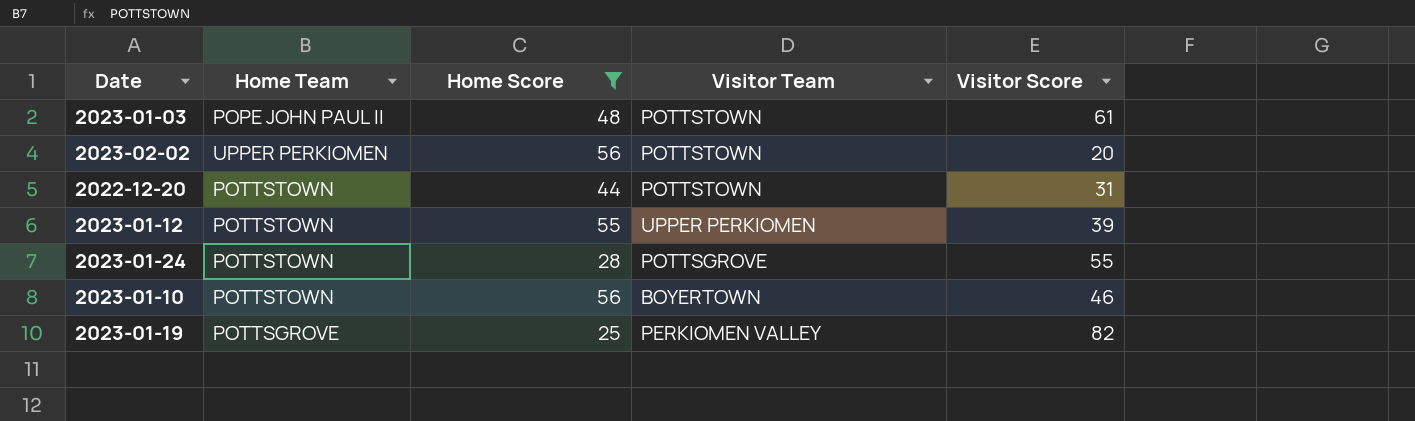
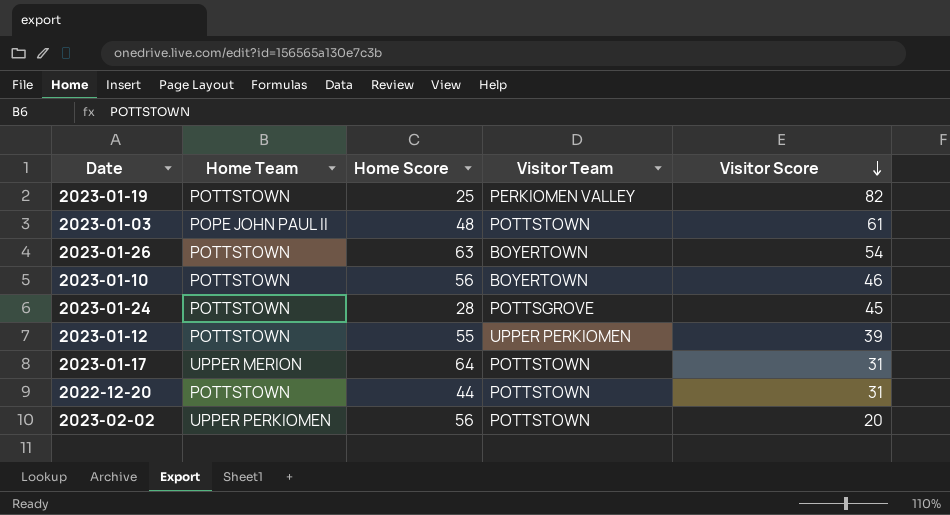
filter: Home Score <= 56 -> none
row order: none -> Visitor Score descending
2023-01-19 | Home Team: POTTSGROVE -> POTTSTOWN
2023-01-24 | Visitor Score: 55 -> 45

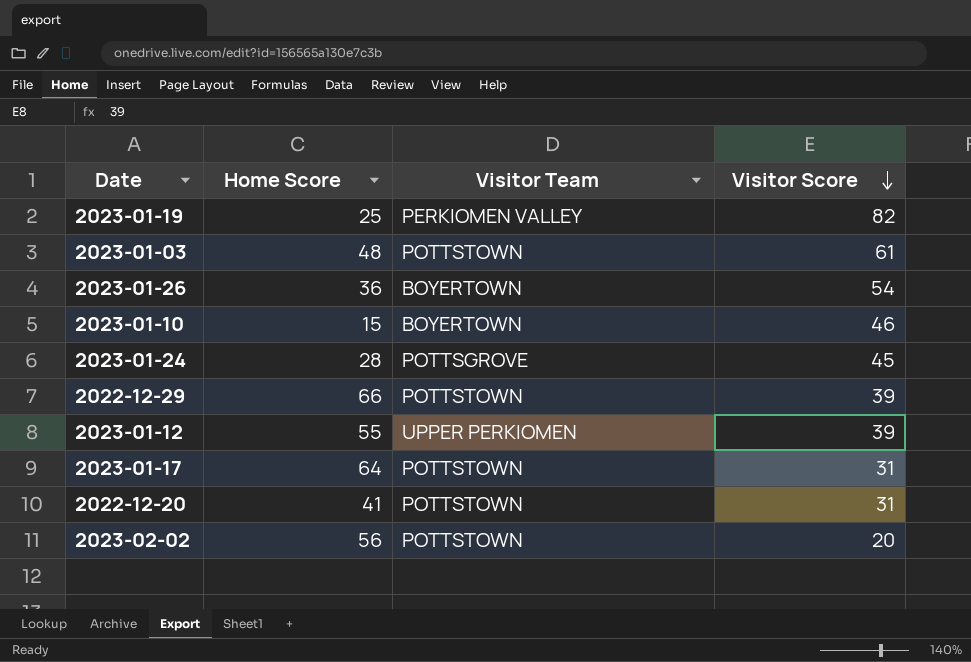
column Home Team | position: 2 -> none
2023-01-26 | Home Score: 63 -> 36
2023-01-10 | Home Score: 56 -> 15
row 2022-12-29: none -> 66 | POTTSTOWN | 39
2022-12-20 | Home Score: 44 -> 41

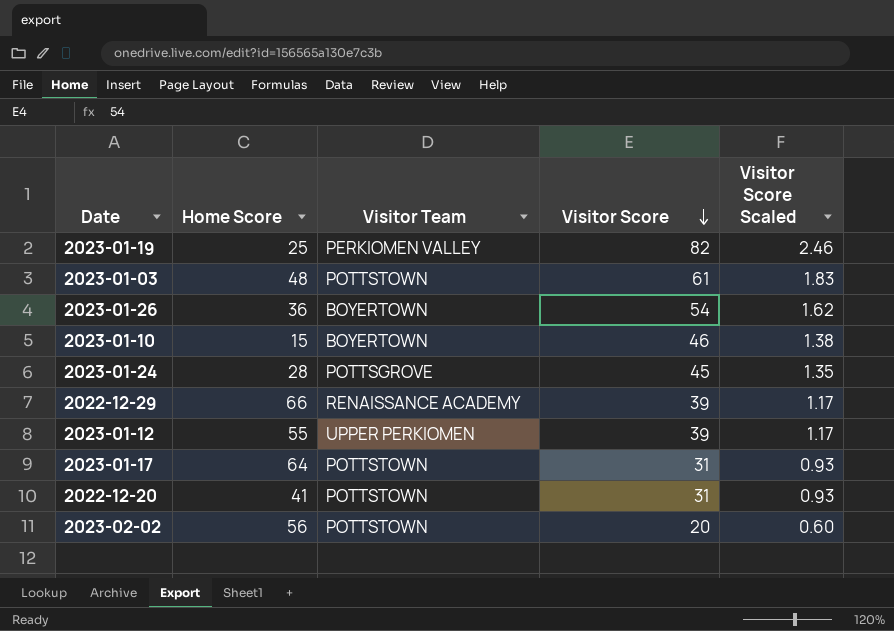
column Visitor Score Scaled | formula: none -> [Visitor Score] * 0.03
2022-12-29 | Visitor Team: POTTSTOWN -> RENAISSANCE ACADEMY

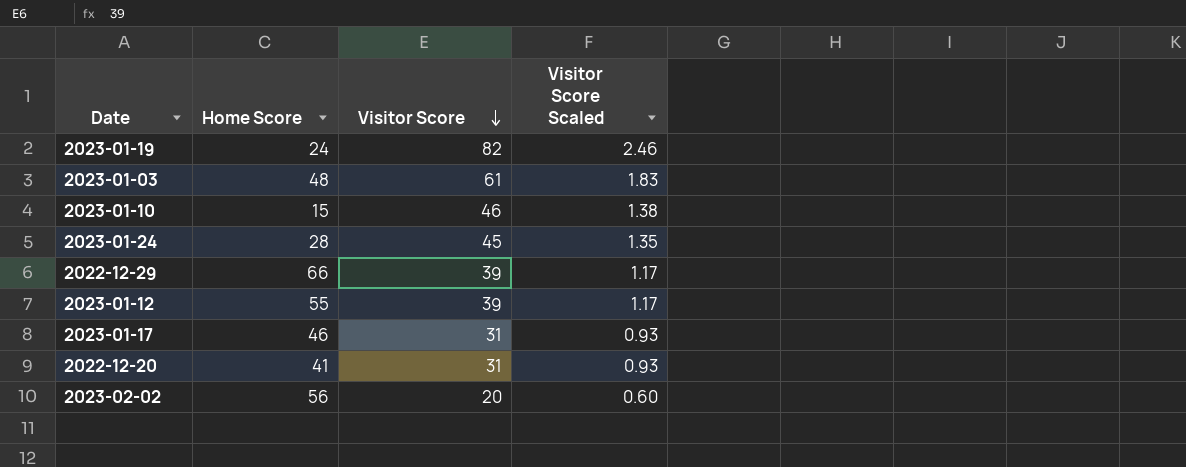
column Visitor Team | position: 3 -> none
row 2023-01-26: 36 | BOYERTOWN | 54 | 1.62 -> none
2023-01-19 | Home Score: 25 -> 24
2023-01-17 | Home Score: 64 -> 46

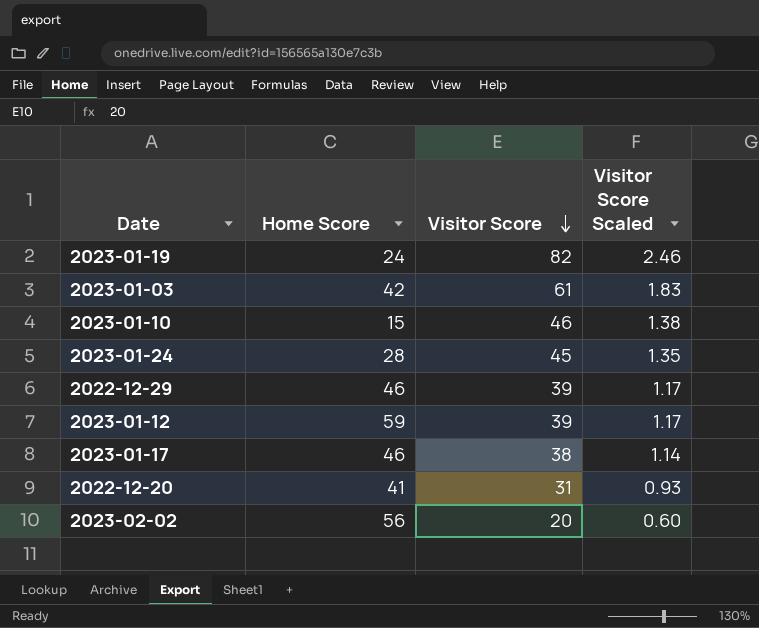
2023-01-03 | Home Score: 48 -> 42
2022-12-29 | Home Score: 66 -> 46
2023-01-12 | Home Score: 55 -> 59
2023-01-17 | Visitor Score: 31 -> 38
2023-01-17 | Visitor Score Scaled: 0.93 -> 1.14

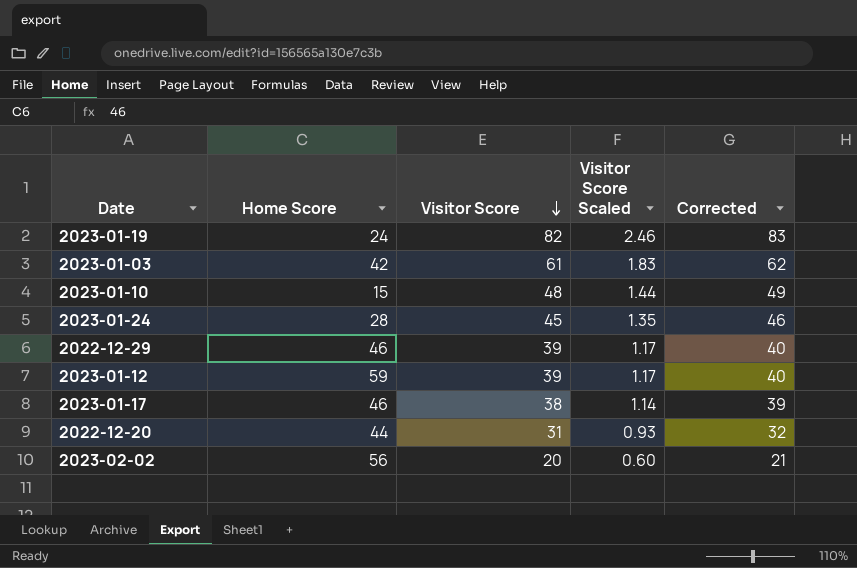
column Corrected | formula: none -> [Visitor Score] + 1
2023-01-10 | Visitor Score: 46 -> 48
2023-01-10 | Visitor Score Scaled: 1.38 -> 1.44
2022-12-20 | Home Score: 41 -> 44

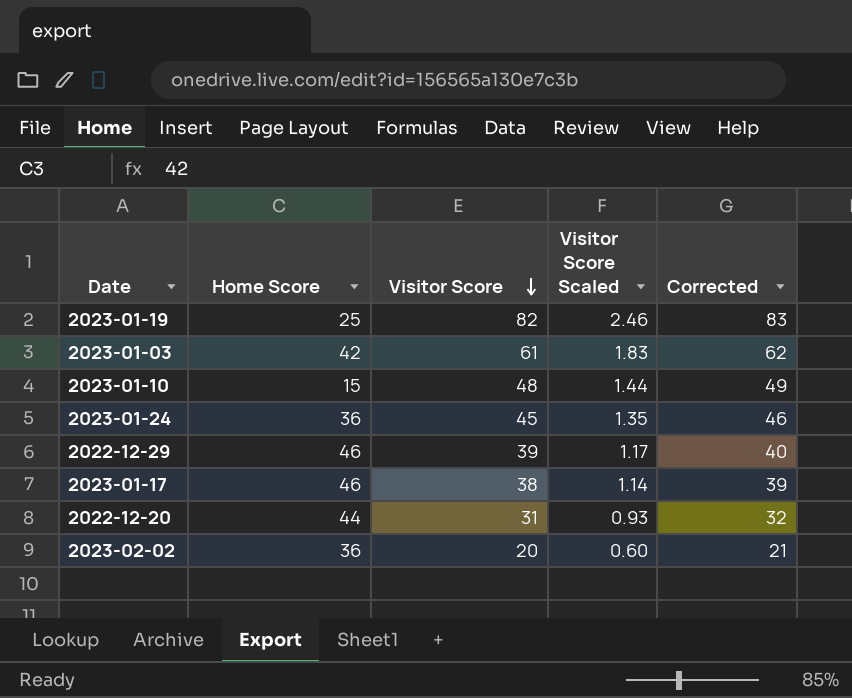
row 2023-01-12: 59 | 39 | 1.17 | 40 -> none
2023-01-19 | Home Score: 24 -> 25
2023-01-24 | Home Score: 28 -> 36
2023-02-02 | Home Score: 56 -> 36

